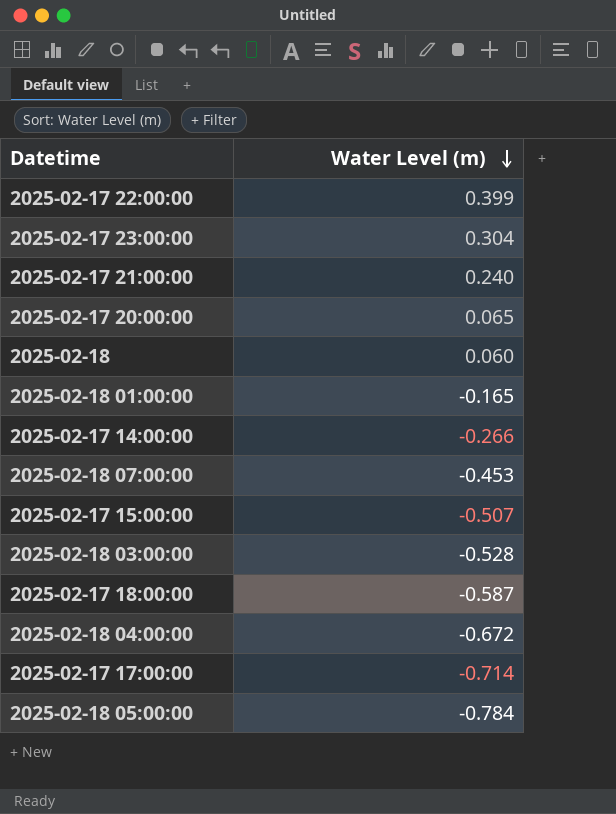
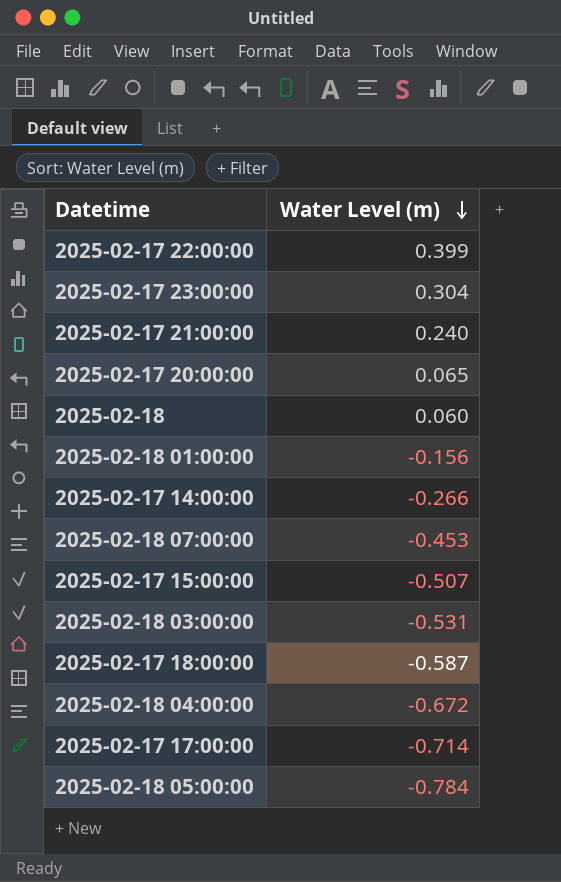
2025-02-18 01:00:00 | Water Level (m): -0.165 -> -0.156
2025-02-18 03:00:00 | Water Level (m): -0.528 -> -0.531

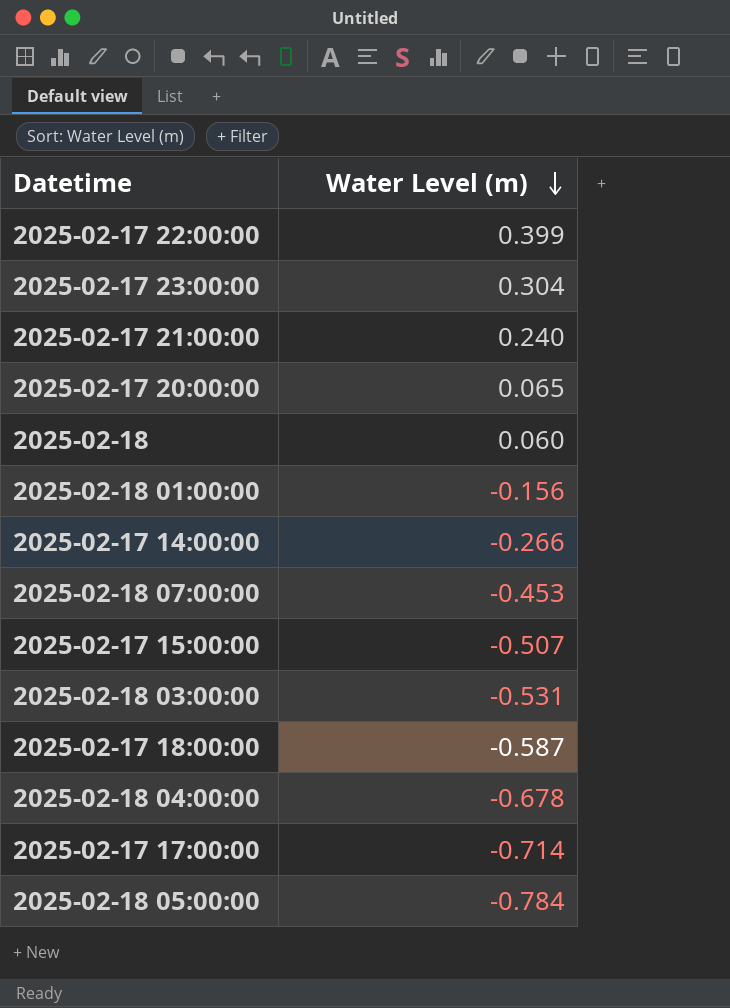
2025-02-18 04:00:00 | Water Level (m): -0.672 -> -0.678

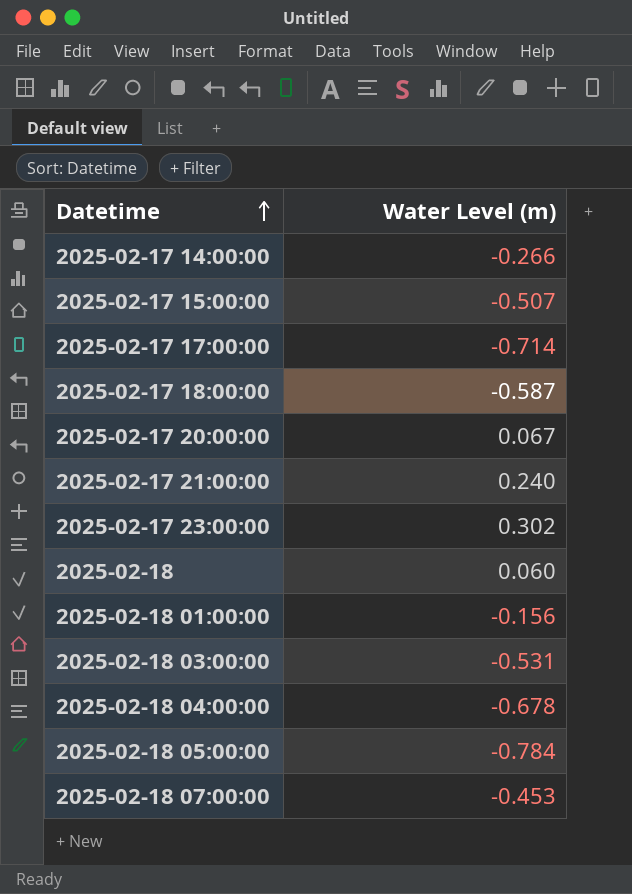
row order: Water Level (m) descending -> Datetime ascending
row 2025-02-17 22:00:00: 0.399 -> none
2025-02-17 20:00:00 | Water Level (m): 0.065 -> 0.067
2025-02-17 23:00:00 | Water Level (m): 0.304 -> 0.302

